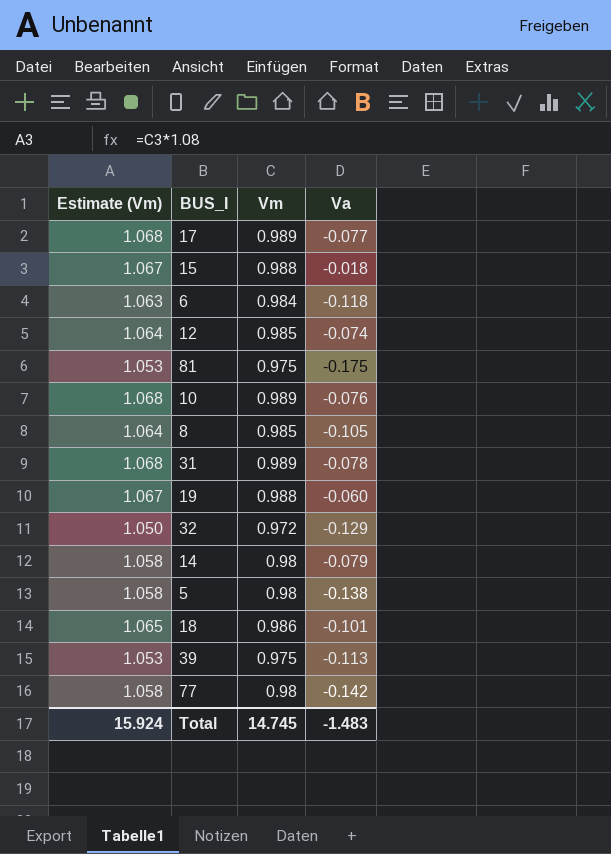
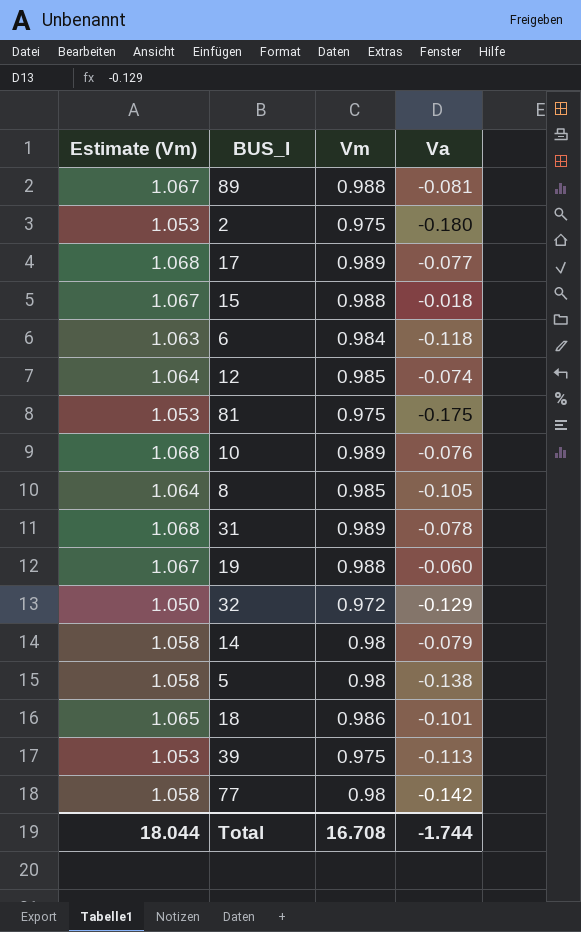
row 89: none -> 1.067 | 0.988 | -0.081
row 2: none -> 1.053 | 0.975 | -0.180
Total | Estimate (Vm): 15.924 -> 18.044
Total | Vm: 14.745 -> 16.708
Total | Va: -1.483 -> -1.744

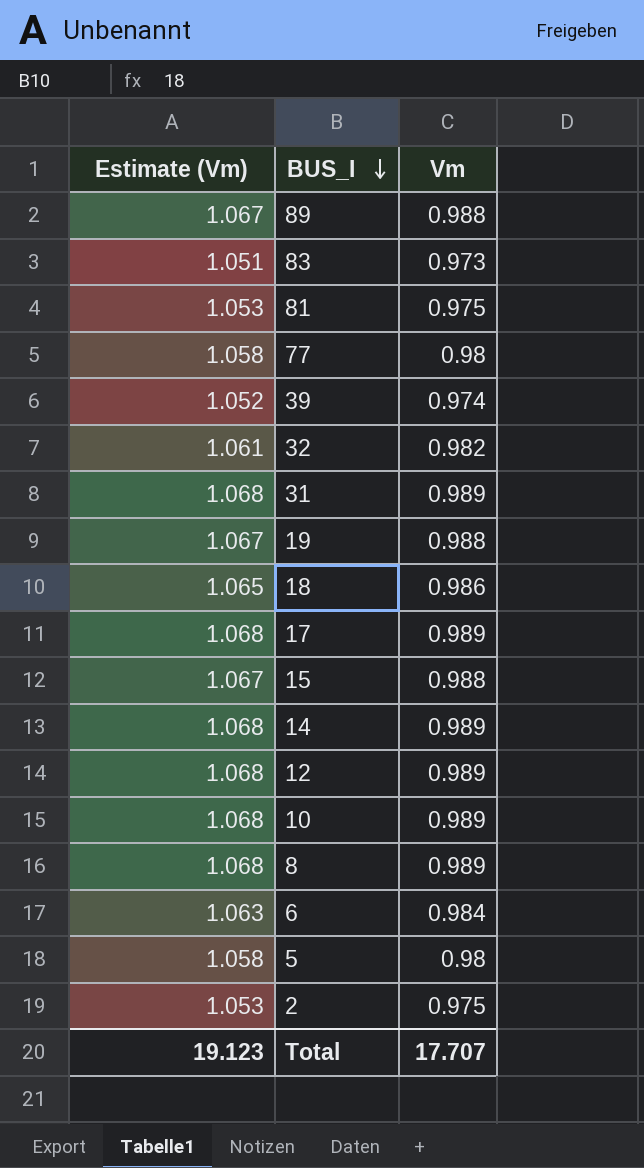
row order: none -> BUS_I descending
column Va | position: 4 -> none
row 83: none -> 1.051 | 0.973
39 | Estimate (Vm): 1.053 -> 1.052
39 | Vm: 0.975 -> 0.974
32 | Estimate (Vm): 1.050 -> 1.061
32 | Vm: 0.972 -> 0.982
14 | Estimate (Vm): 1.058 -> 1.068
14 | Vm: 0.98 -> 0.989
12 | Estimate (Vm): 1.064 -> 1.068
12 | Vm: 0.985 -> 0.989
8 | Estimate (Vm): 1.064 -> 1.068
8 | Vm: 0.985 -> 0.989
Total | Estimate (Vm): 18.044 -> 19.123
Total | Vm: 16.708 -> 17.707

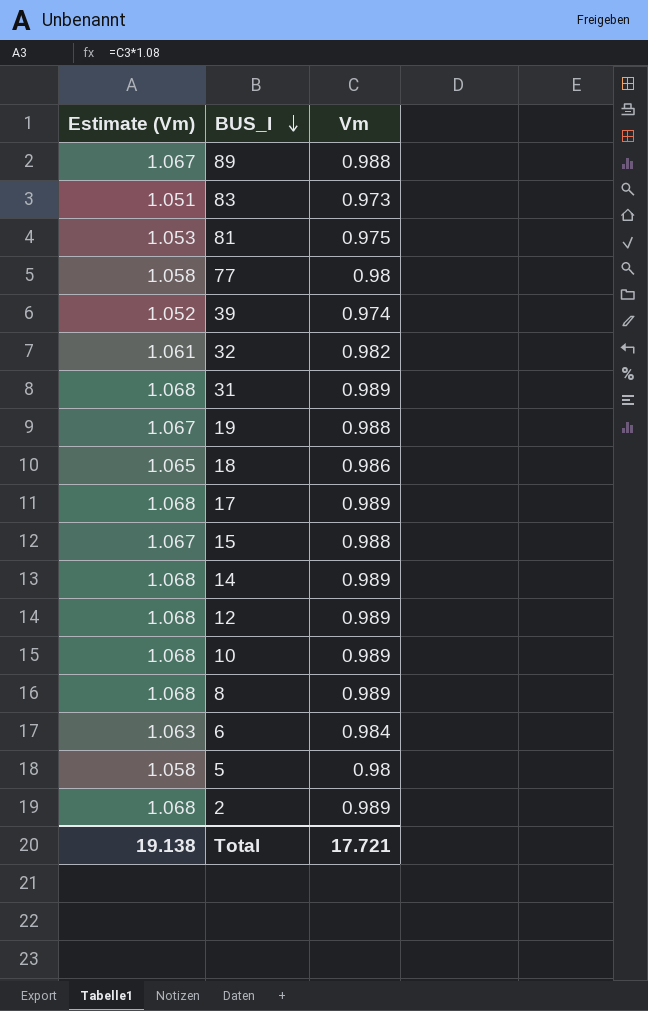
2 | Estimate (Vm): 1.053 -> 1.068
2 | Vm: 0.975 -> 0.989
Total | Estimate (Vm): 19.123 -> 19.138
Total | Vm: 17.707 -> 17.721

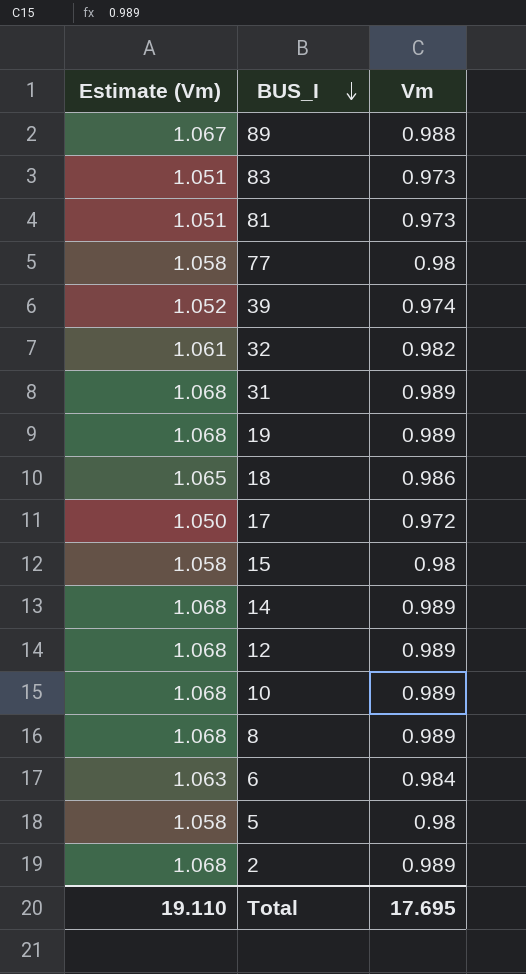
81 | Estimate (Vm): 1.053 -> 1.051
81 | Vm: 0.975 -> 0.973
19 | Estimate (Vm): 1.067 -> 1.068
19 | Vm: 0.988 -> 0.989
17 | Estimate (Vm): 1.068 -> 1.050
17 | Vm: 0.989 -> 0.972
15 | Estimate (Vm): 1.067 -> 1.058
15 | Vm: 0.988 -> 0.98
Total | Estimate (Vm): 19.138 -> 19.110
Total | Vm: 17.721 -> 17.695

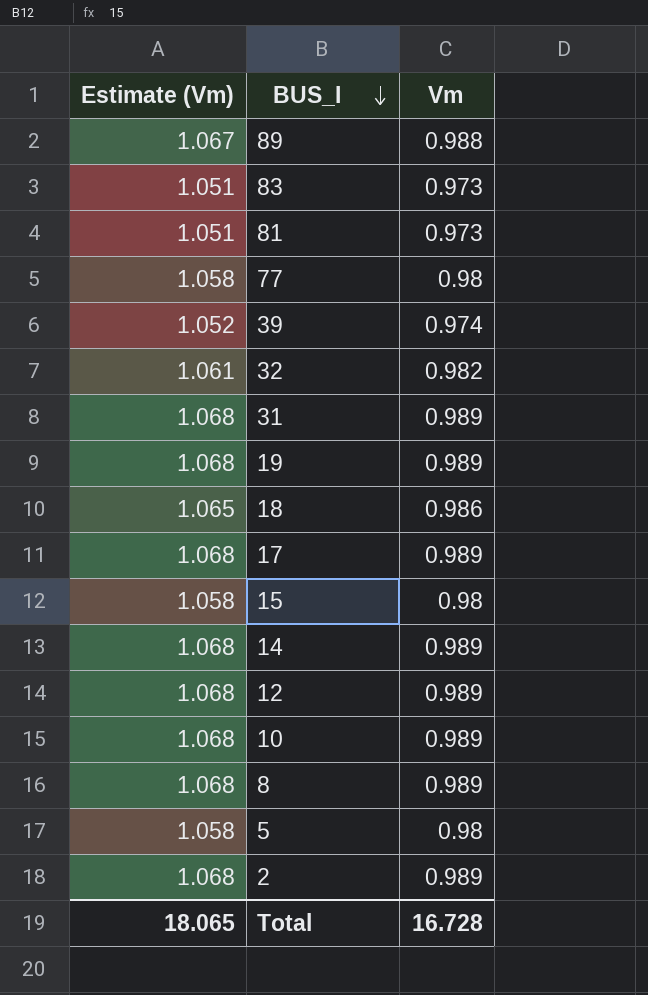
row 6: 1.063 | 0.984 -> none
17 | Estimate (Vm): 1.050 -> 1.068
17 | Vm: 0.972 -> 0.989
Total | Estimate (Vm): 19.110 -> 18.065
Total | Vm: 17.695 -> 16.728

